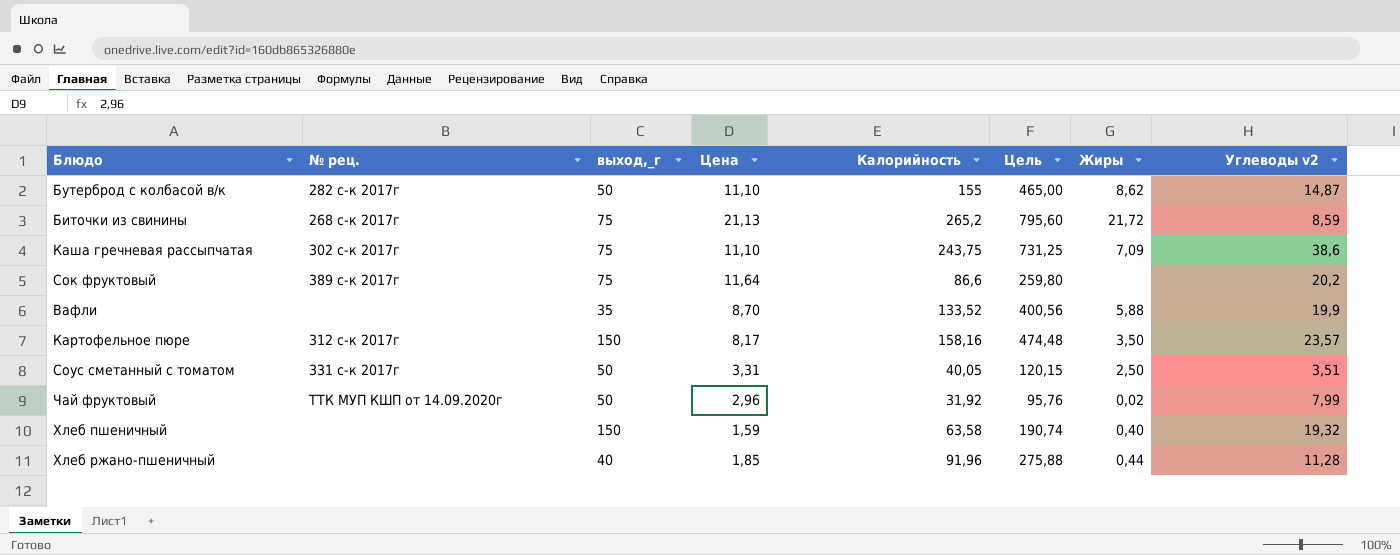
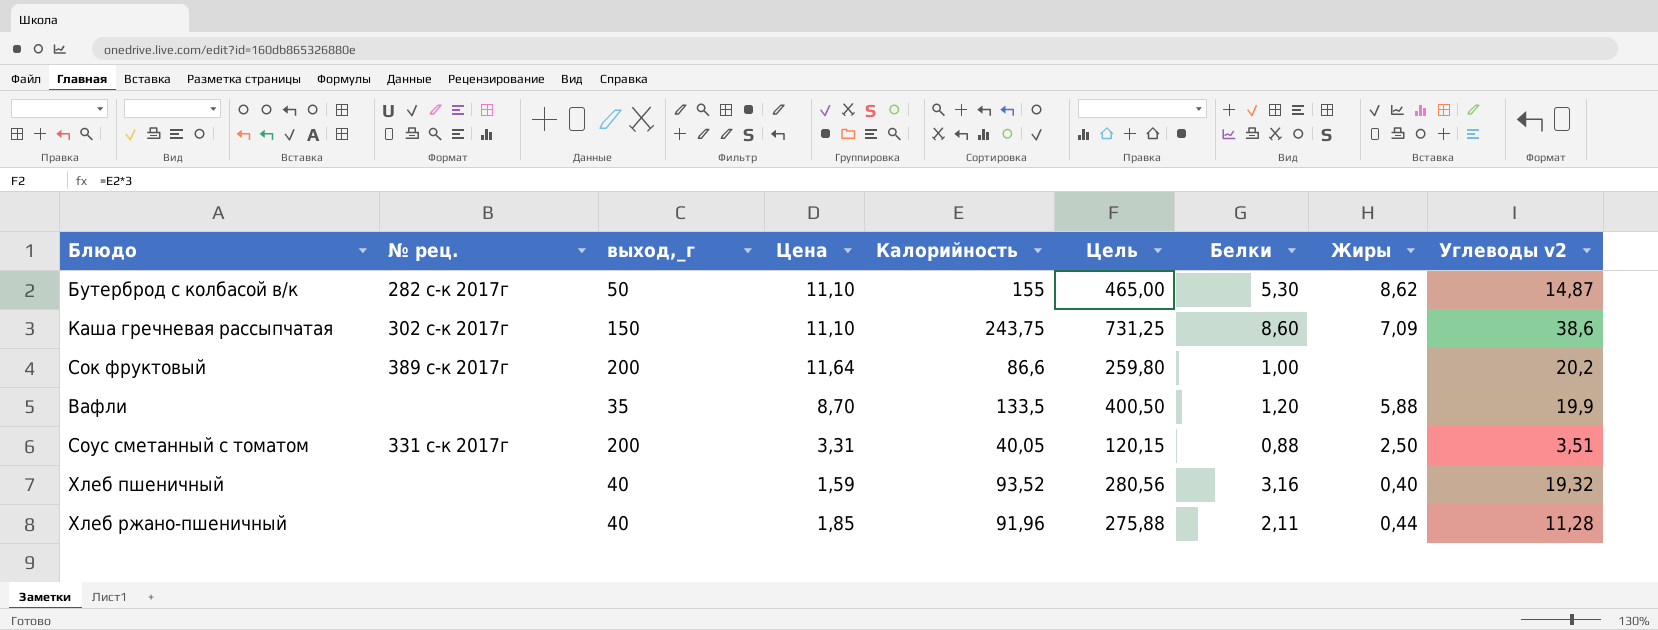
column Белки | position: none -> 7
row Биточки из свинины: 268 с-к 2017г | 75 | 21,13 | 265,2 | 795,60 | 21,72 | 8,59 -> none
row Картофельное пюре: 312 с-к 2017г | 150 | 8,17 | 158,16 | 474,48 | 3,50 | 23,57 -> none
row Чай фруктовый: ТТК МУП КШП от 14.09.2020г | 50 | 2,96 | 31,92 | 95,76 | 0,02 | 7,99 -> none
Каша гречневая рассыпчатая | выход,_г: 75 -> 150
Сок фруктовый | выход,_г: 75 -> 200
Вафли | Калорийность: 133,52 -> 133,5
Вафли | Цель: 400,56 -> 400,50
Соус сметанный с томатом | выход,_г: 50 -> 200
Хлеб пшеничный | выход,_г: 150 -> 40
Хлеб пшеничный | Калорийность: 63,58 -> 93,52
Хлеб пшеничный | Цель: 190,74 -> 280,56

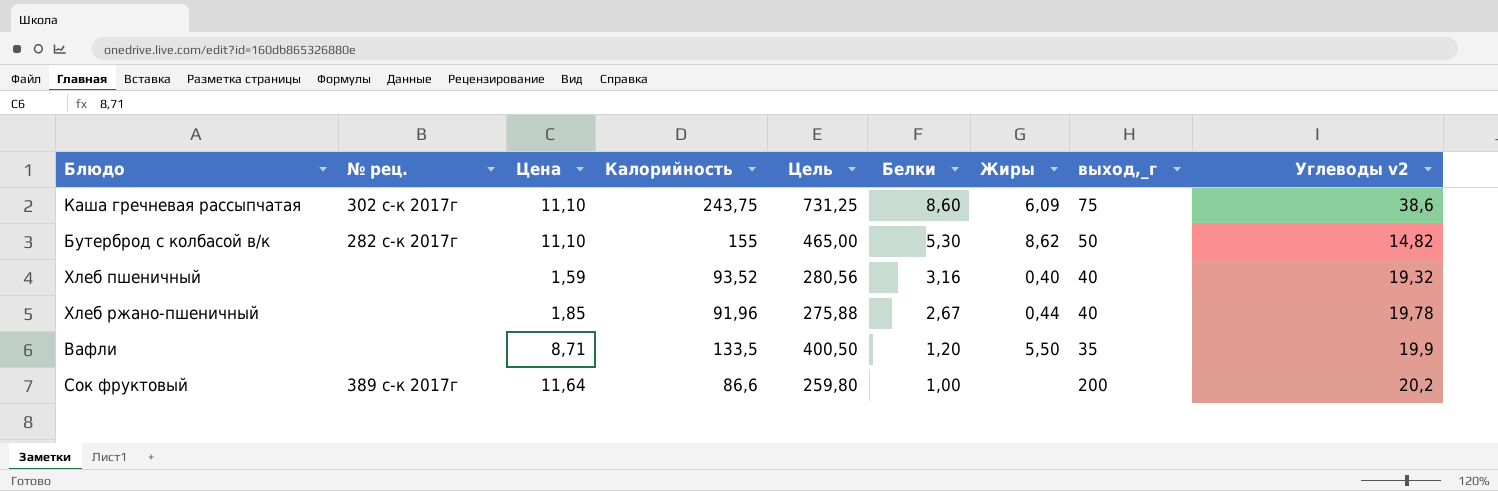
row order: none -> Белки descending
column выход,_г | position: 3 -> 8
row Соус сметанный с томатом: 331 с-к 2017г | 200 | 3,31 | 40,05 | 120,15 | 0,88 | 2,50 | 3,51 -> none
Каша гречневая рассыпчатая | Жиры: 7,09 -> 6,09
Каша гречневая рассыпчатая | выход,_г: 150 -> 75
Бутерброд с колбасой в/к | Углеводы v2: 14,87 -> 14,82
Хлеб ржано-пшеничный | Белки: 2,11 -> 2,67
Хлеб ржано-пшеничный | Углеводы v2: 11,28 -> 19,78
Вафли | Цена: 8,70 -> 8,71
Вафли | Жиры: 5,88 -> 5,50

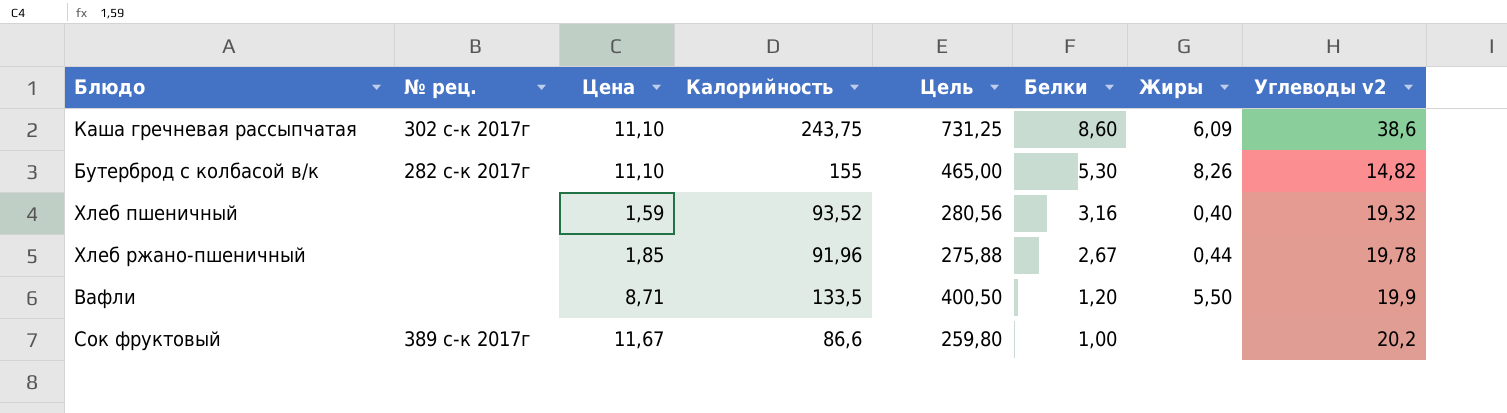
column выход,_г | position: 8 -> none
Бутерброд с колбасой в/к | Жиры: 8,62 -> 8,26
Сок фруктовый | Цена: 11,64 -> 11,67

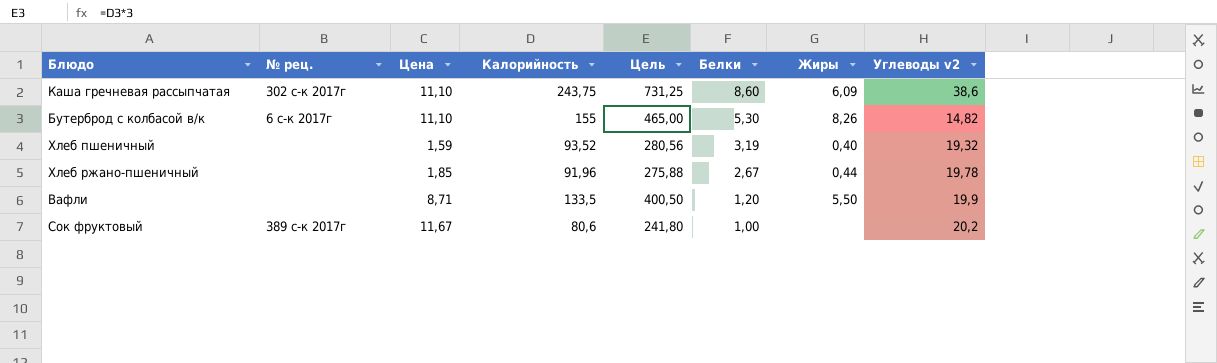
Бутерброд с колбасой в/к | № рец.: 282 с-к 2017г -> 6 с-к 2017г
Хлеб пшеничный | Белки: 3,16 -> 3,19
Сок фруктовый | Калорийность: 86,6 -> 80,6
Сок фруктовый | Цель: 259,80 -> 241,80

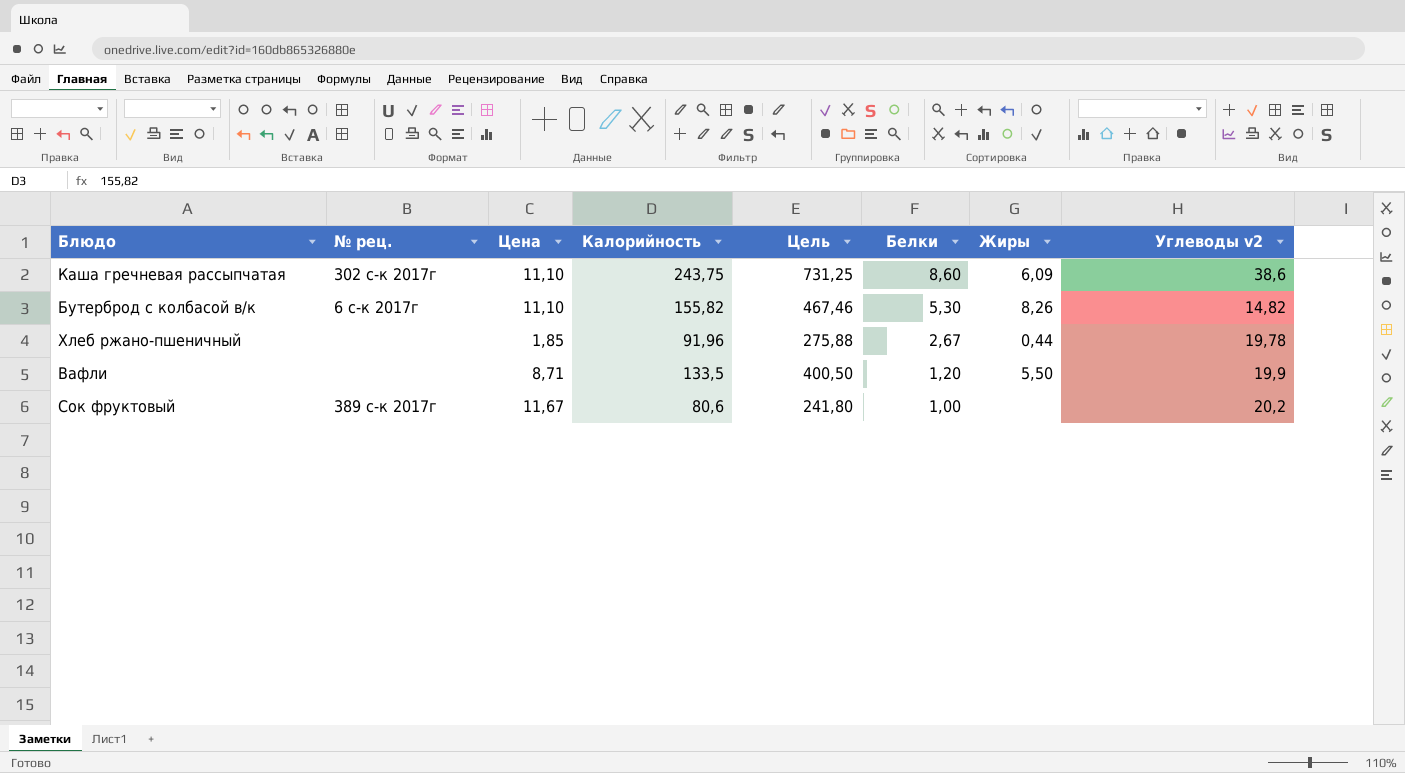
row Хлеб пшеничный: none | 1,59 | 93,52 | 280,56 | 3,19 | 0,40 | 19,32 -> none
Бутерброд с колбасой в/к | Калорийность: 155 -> 155,82
Бутерброд с колбасой в/к | Цель: 465,00 -> 467,46

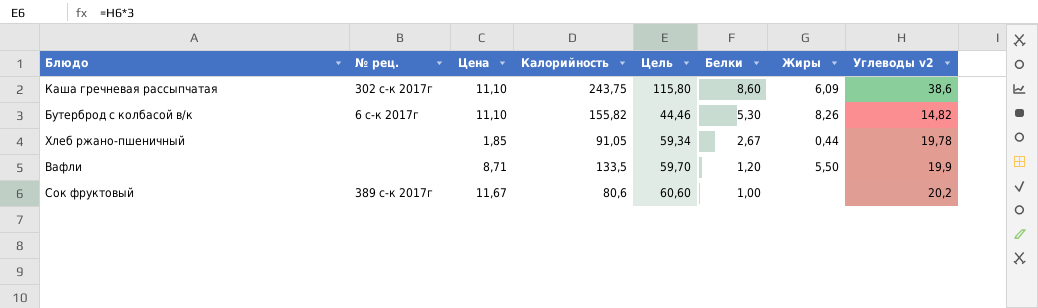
column Цель | formula: [Калорийность] * 3 -> [Углеводы v2] * 3
Хлеб ржано-пшеничный | Калорийность: 91,96 -> 91,05

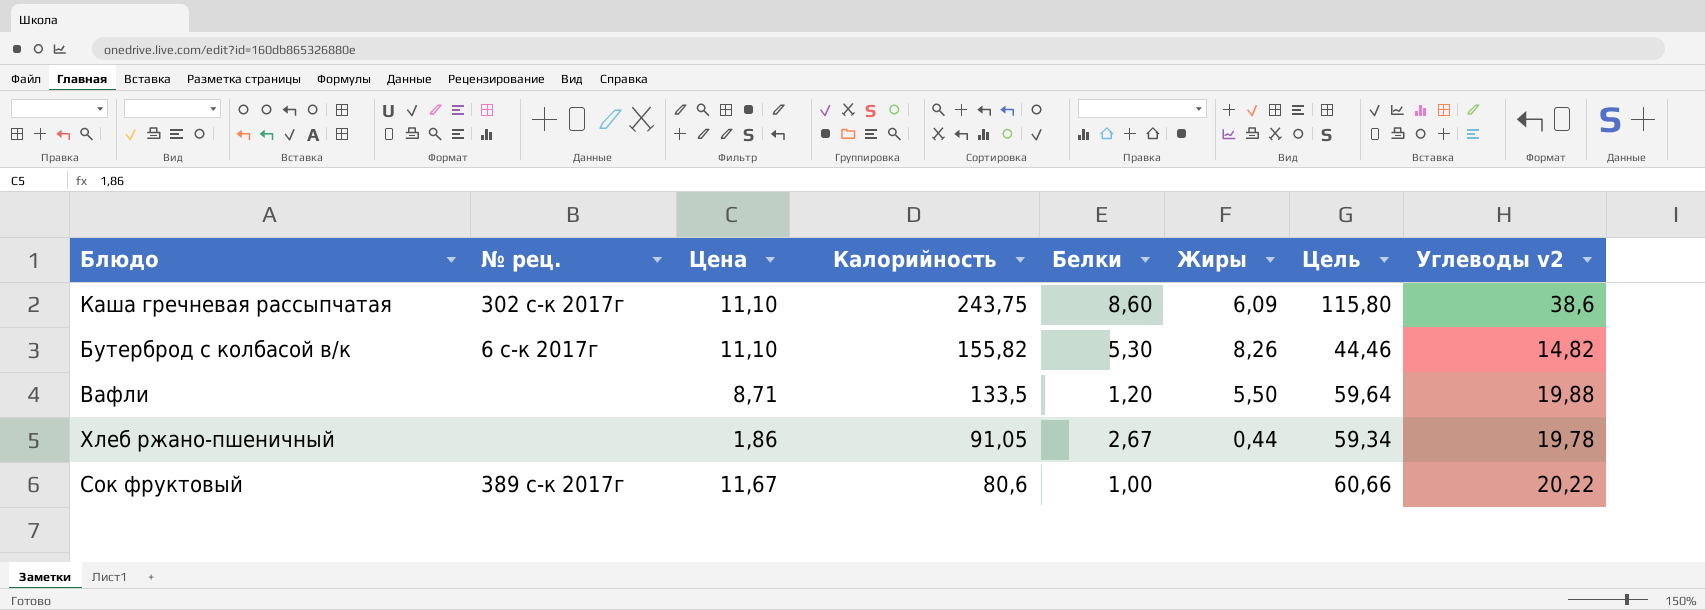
row order: Белки descending -> Калорийность descending
column Цель | position: 5 -> 7
Вафли | Цель: 59,70 -> 59,64
Вафли | Углеводы v2: 19,9 -> 19,88
Хлеб ржано-пшеничный | Цена: 1,85 -> 1,86
Сок фруктовый | Цель: 60,60 -> 60,66
Сок фруктовый | Углеводы v2: 20,2 -> 20,22

